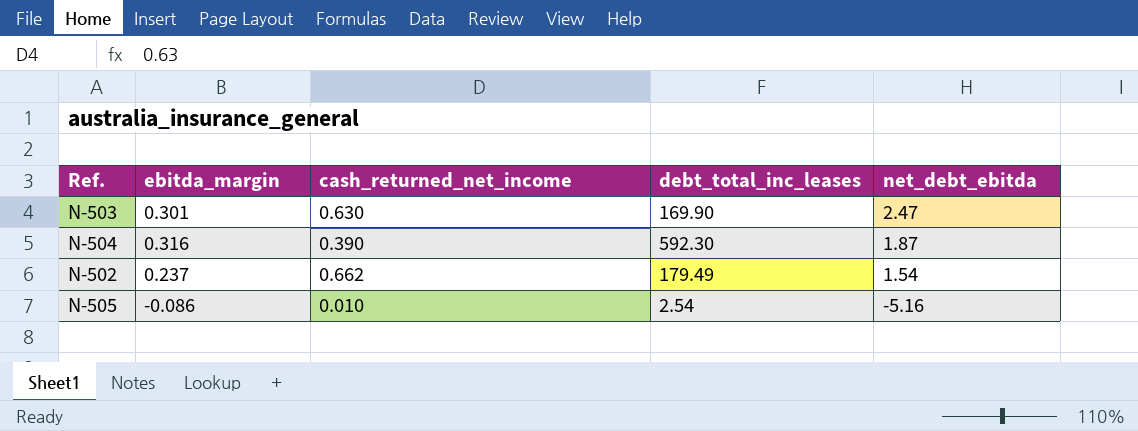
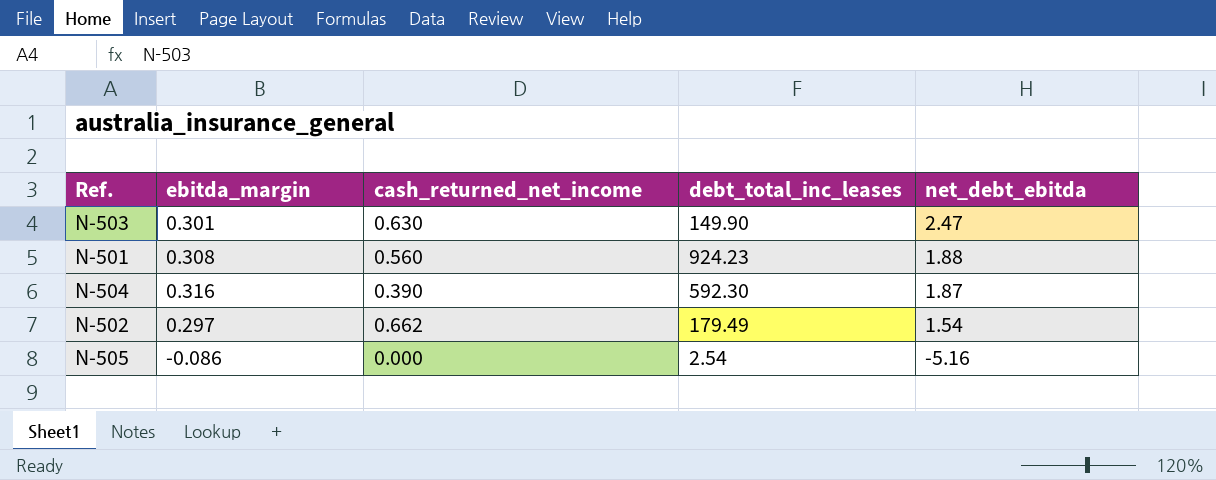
N-503 | debt_total_inc_leases: 169.90 -> 149.90
row N-501: none -> 0.308 | 0.560 | 924.23 | 1.88
N-502 | ebitda_margin: 0.237 -> 0.297
N-505 | cash_returned_net_income: 0.010 -> 0.000

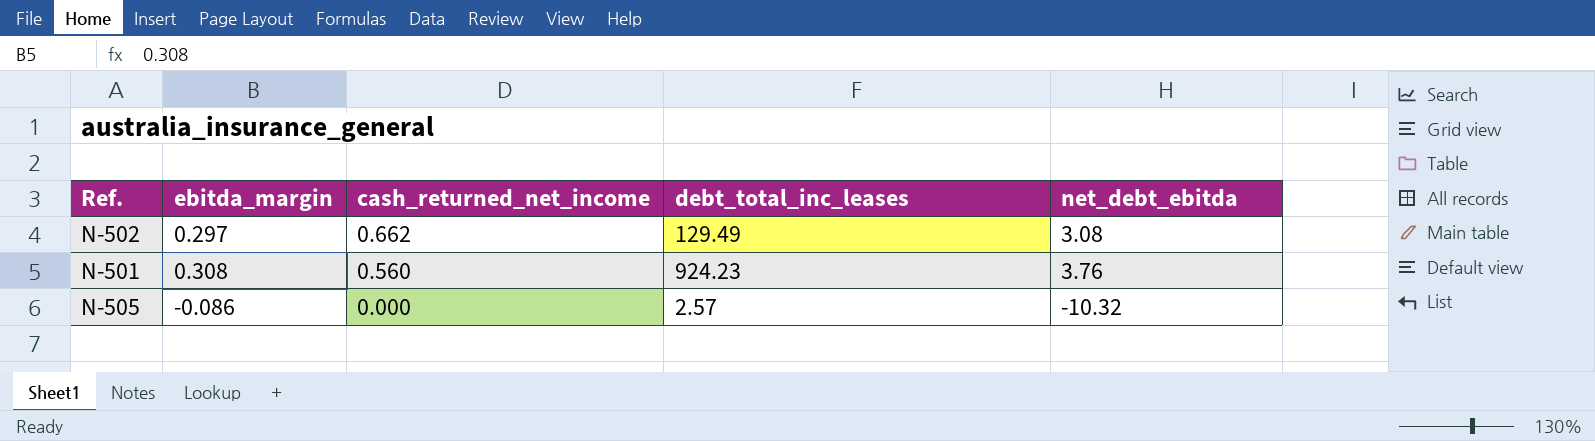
row order: net_debt_ebitda descending -> cash_returned_net_income descending
row N-503: 0.301 | 0.630 | 149.90 | 2.47 -> none
row N-504: 0.316 | 0.390 | 592.30 | 1.87 -> none
N-502 | debt_total_inc_leases: 179.49 -> 129.49
N-502 | net_debt_ebitda: 1.54 -> 3.08
N-501 | net_debt_ebitda: 1.88 -> 3.76
N-505 | debt_total_inc_leases: 2.54 -> 2.57
N-505 | net_debt_ebitda: -5.16 -> -10.32

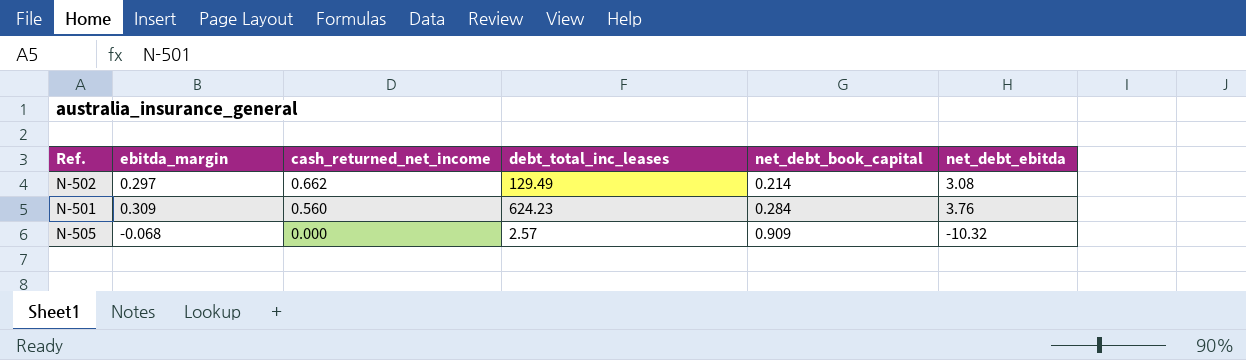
column net_debt_book_capital | position: none -> 5
N-501 | ebitda_margin: 0.308 -> 0.309
N-501 | debt_total_inc_leases: 924.23 -> 624.23
N-505 | ebitda_margin: -0.086 -> -0.068

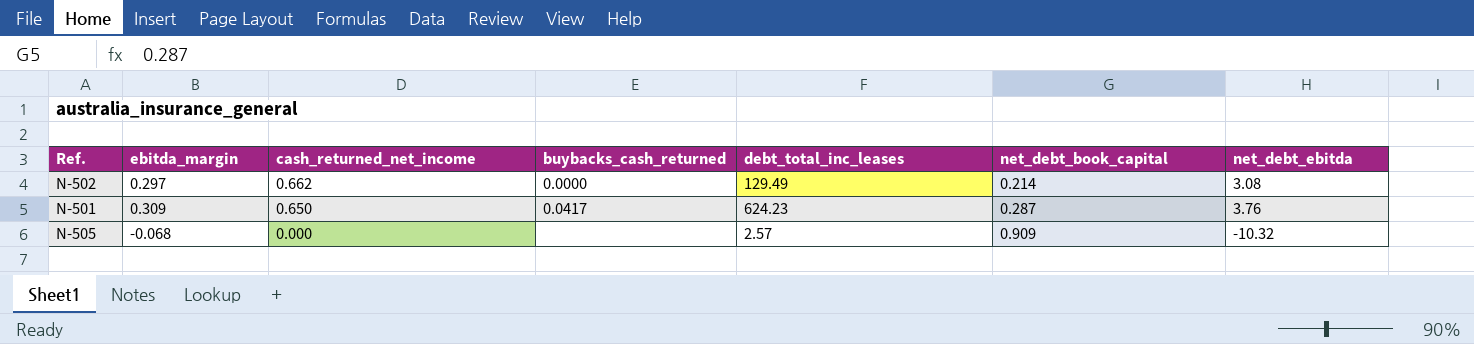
column buybacks_cash_returned | position: none -> 4
N-501 | cash_returned_net_income: 0.560 -> 0.650
N-501 | net_debt_book_capital: 0.284 -> 0.287

